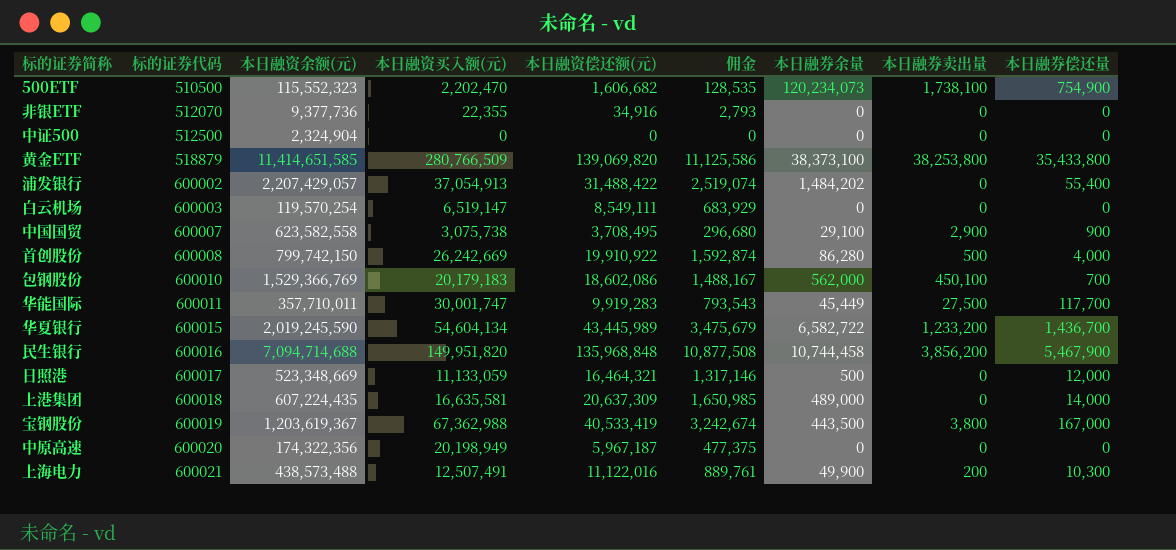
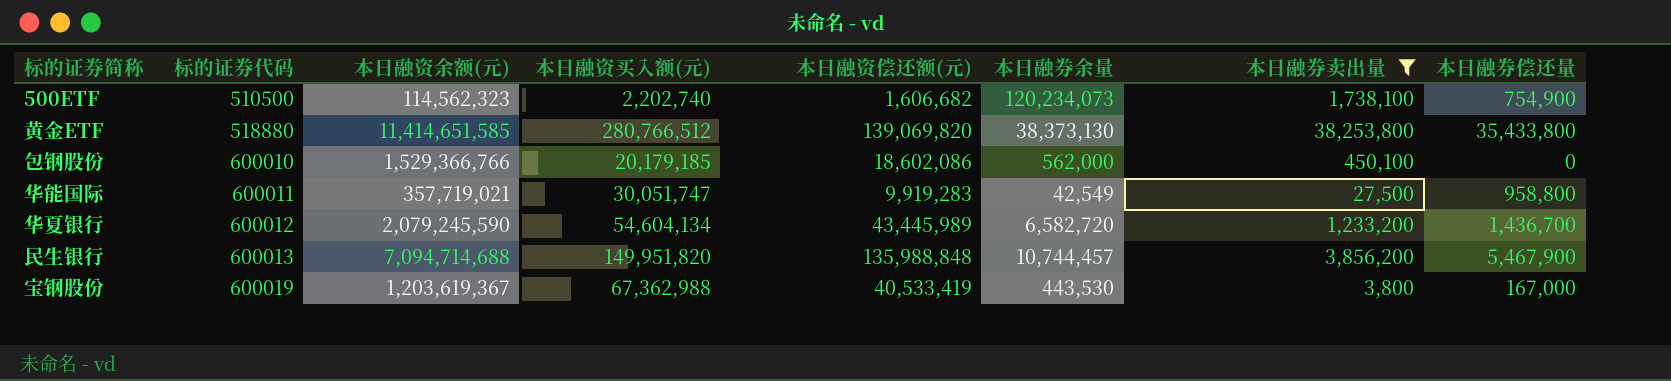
filter: none -> 本日融券卖出量 >= 3,800
column 佣金 | formula: [本日融资偿还额(元)] * 0.08 -> none
500ETF | 本日融资余额(元): 115,552,323 -> 114,562,323
500ETF | 本日融资买入额(元): 2,202,470 -> 2,202,740
黄金ETF | 标的证券代码: 518879 -> 518880
黄金ETF | 本日融资买入额(元): 280,766,509 -> 280,766,512
黄金ETF | 本日融券余量: 38,373,100 -> 38,373,130
包钢股份 | 本日融资余额(元): 1,529,366,769 -> 1,529,366,766
包钢股份 | 本日融资买入额(元): 20,179,183 -> 20,179,185
包钢股份 | 本日融券偿还量: 700 -> 0
华能国际 | 本日融资余额(元): 357,710,011 -> 357,719,021
华能国际 | 本日融资买入额(元): 30,001,747 -> 30,051,747
华能国际 | 本日融券余量: 45,449 -> 42,549
华能国际 | 本日融券偿还量: 117,700 -> 958,800
华夏银行 | 标的证券代码: 600015 -> 600012
华夏银行 | 本日融资余额(元): 2,019,245,590 -> 2,079,245,590
华夏银行 | 本日融券余量: 6,582,722 -> 6,582,720
民生银行 | 标的证券代码: 600016 -> 600013
民生银行 | 本日融资偿还额(元): 135,968,848 -> 135,988,848
民生银行 | 本日融券余量: 10,744,458 -> 10,744,457
宝钢股份 | 本日融券余量: 443,500 -> 443,530

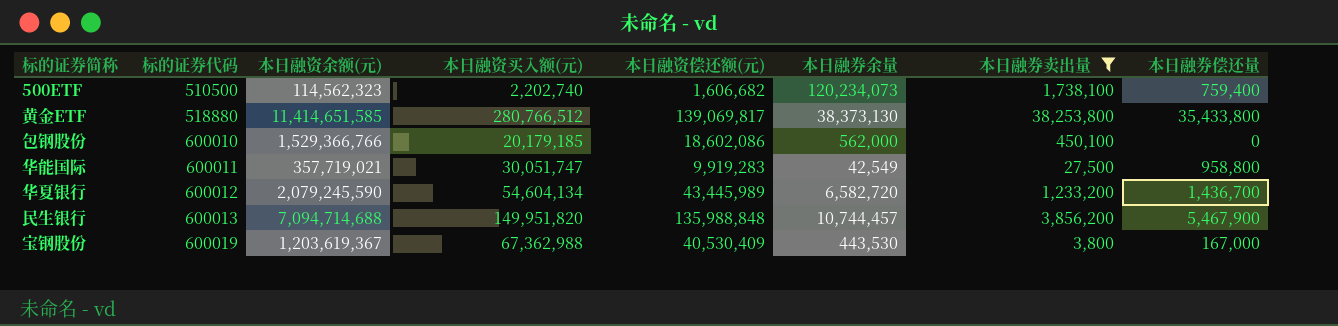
500ETF | 本日融券偿还量: 754,900 -> 759,400
黄金ETF | 本日融资偿还额(元): 139,069,820 -> 139,069,817
宝钢股份 | 本日融资偿还额(元): 40,533,419 -> 40,530,409

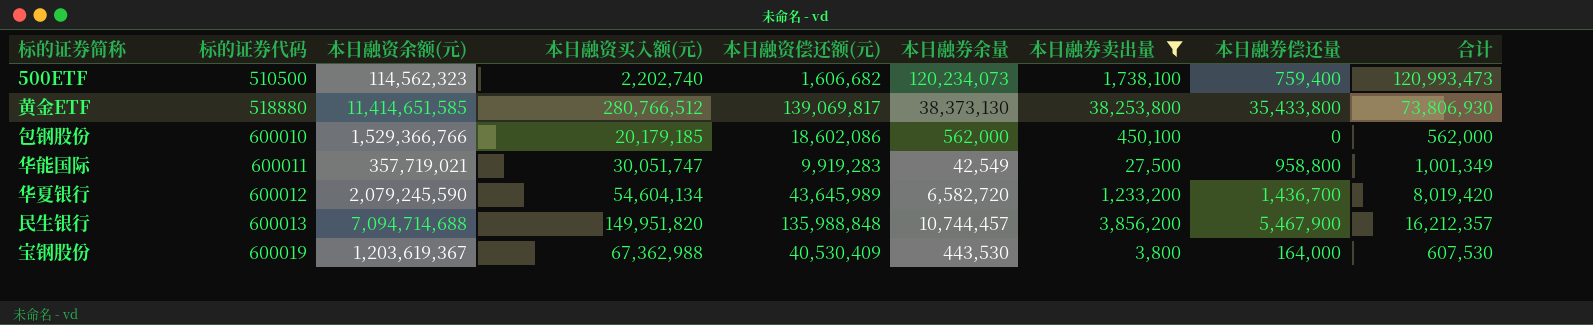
column 合计 | formula: none -> [本日融券余量] + [本日融券偿还量]
华夏银行 | 本日融资偿还额(元): 43,445,989 -> 43,645,989
宝钢股份 | 本日融券偿还量: 167,000 -> 164,000

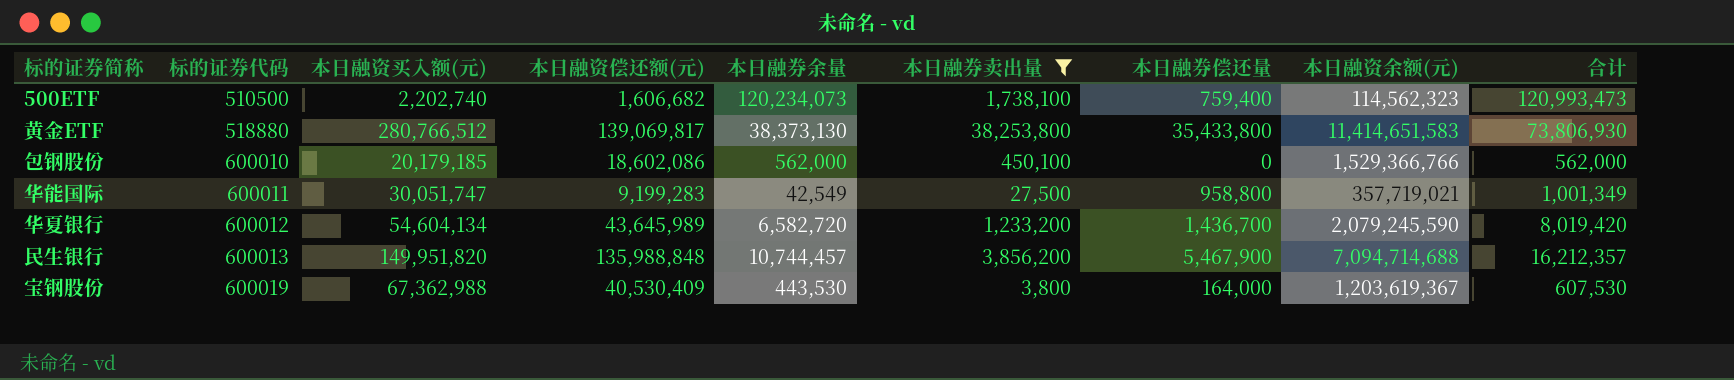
column 本日融资余额(元) | position: 3 -> 8
黄金ETF | 本日融资余额(元): 11,414,651,585 -> 11,414,651,583
华能国际 | 本日融资偿还额(元): 9,919,283 -> 9,199,283

